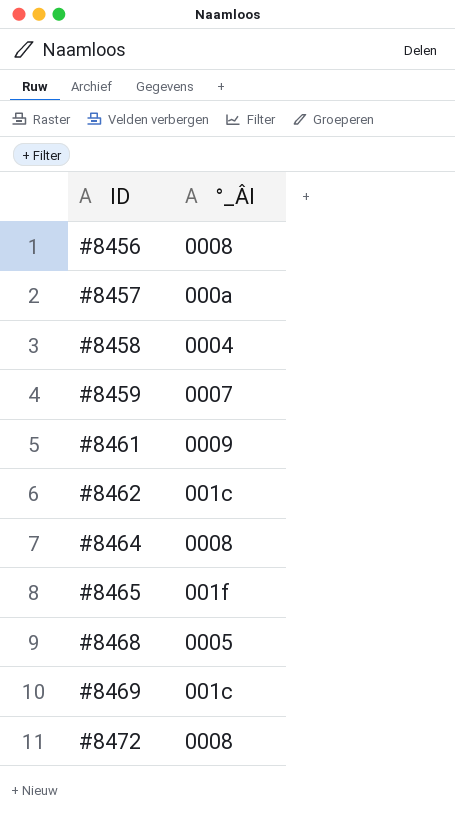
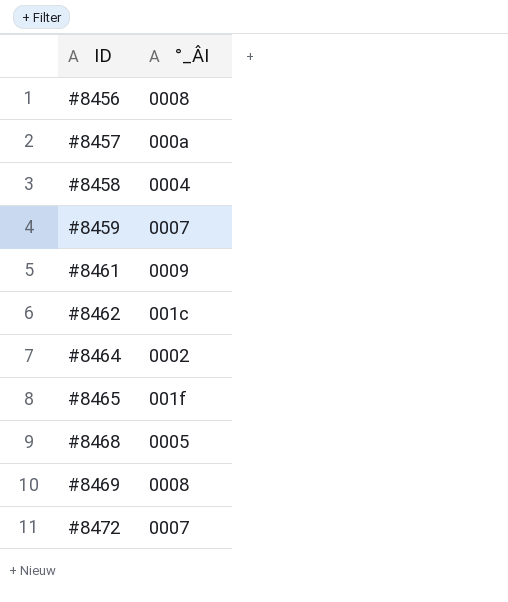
#8464 | °_ÂI: 0008 -> 0002
#8469 | °_ÂI: 001c -> 0008
#8472 | °_ÂI: 0008 -> 0007

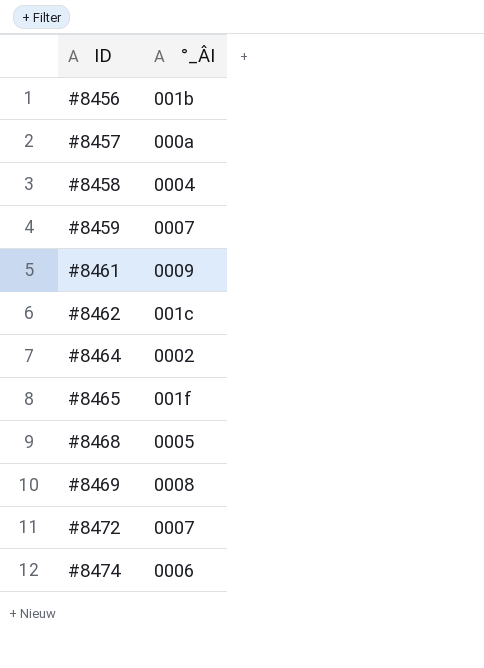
#8456 | °_ÂI: 0008 -> 001b
row #8474: none -> 0006

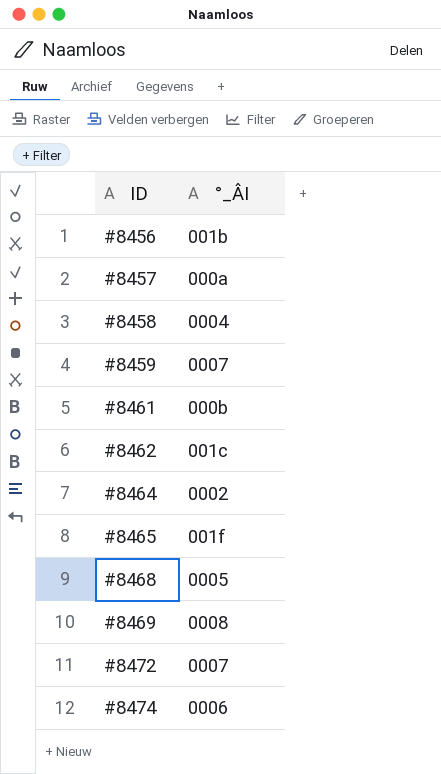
#8461 | °_ÂI: 0009 -> 000b

